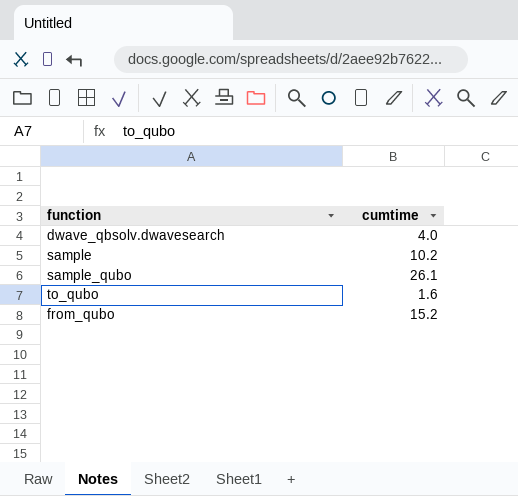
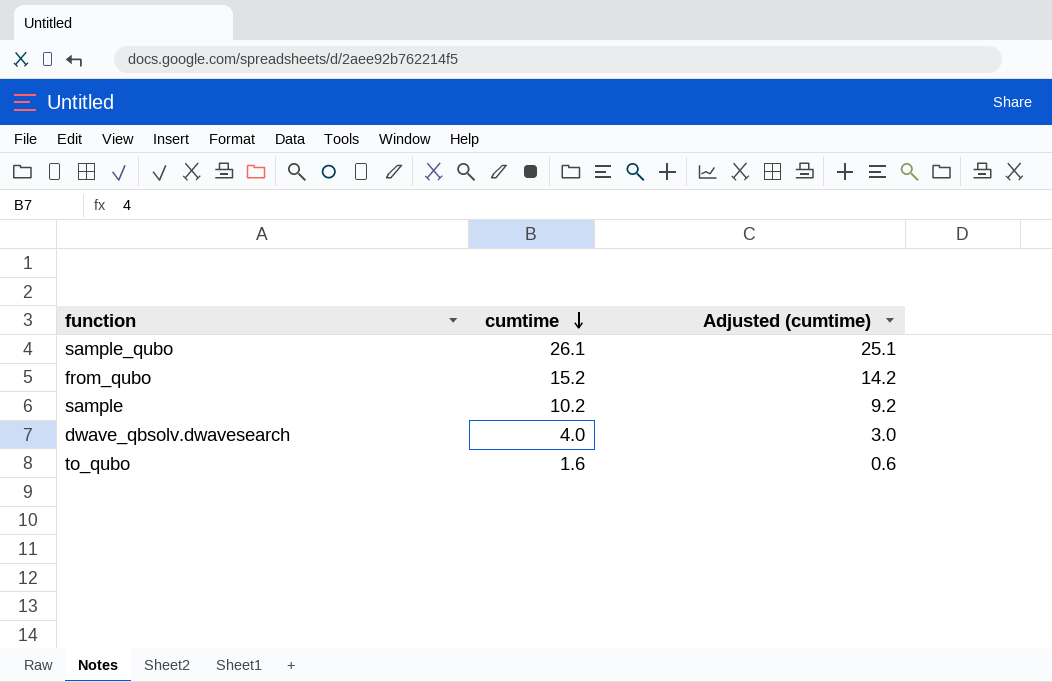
row order: none -> cumtime descending
column Adjusted (cumtime) | formula: none -> [cumtime] - 1

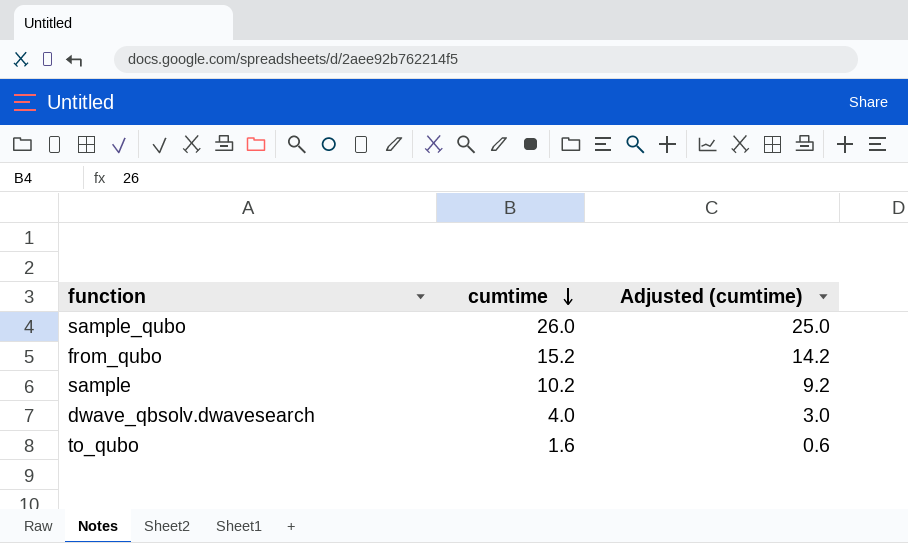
sample_qubo | cumtime: 26.1 -> 26.0
sample_qubo | Adjusted (cumtime): 25.1 -> 25.0

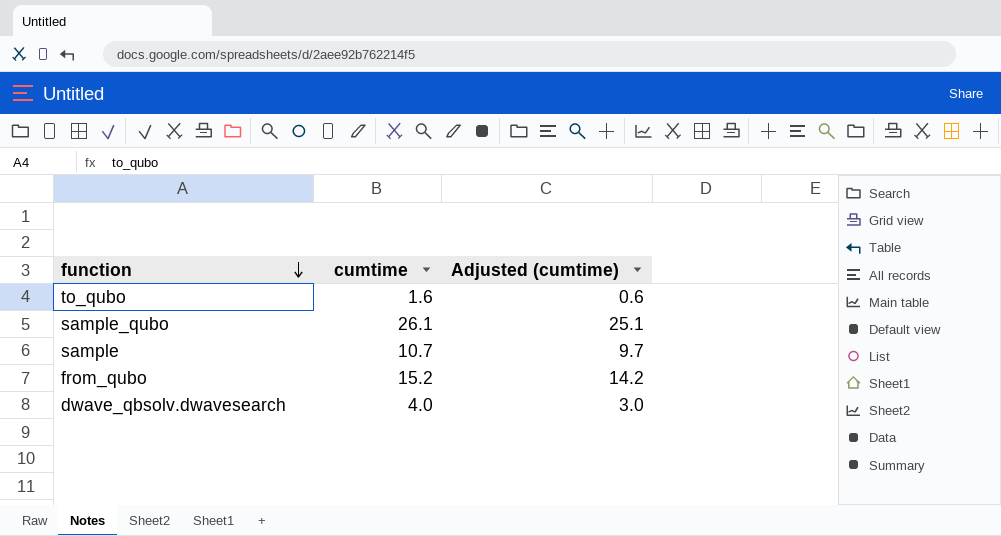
row order: cumtime descending -> function descending
sample_qubo | cumtime: 26.0 -> 26.1
sample_qubo | Adjusted (cumtime): 25.0 -> 25.1
sample | cumtime: 10.2 -> 10.7
sample | Adjusted (cumtime): 9.2 -> 9.7

